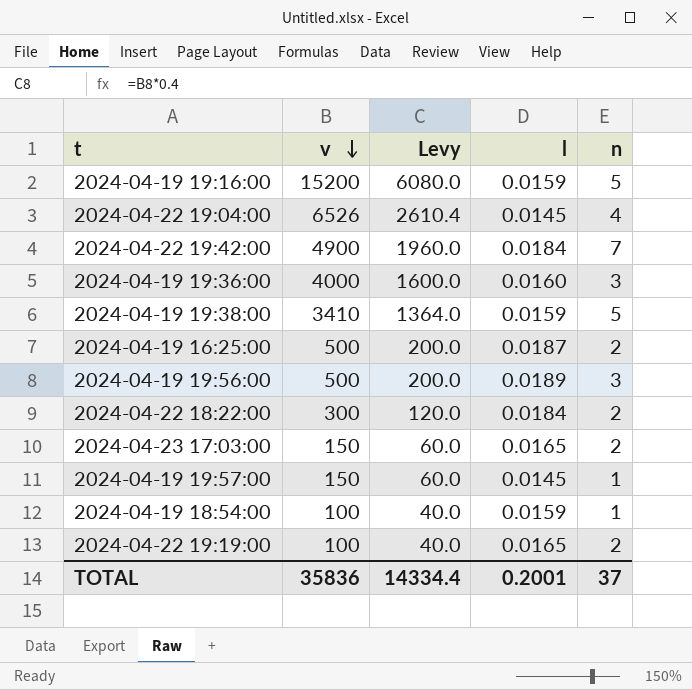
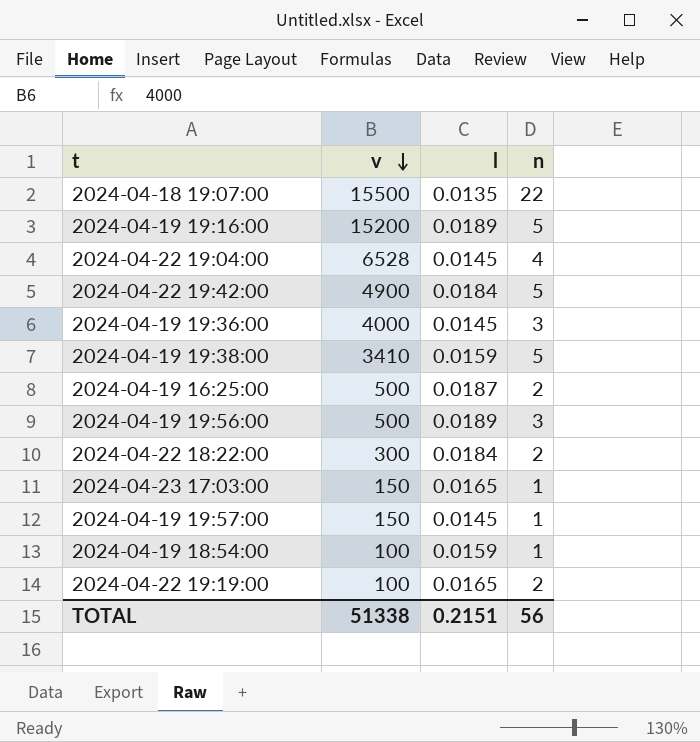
column Levy | formula: [v] * 0.4 -> none
row 2024-04-18 19:07:00: none -> 15500 | 0.0135 | 22
2024-04-19 19:16:00 | l: 0.0159 -> 0.0189
2024-04-22 19:04:00 | v: 6526 -> 6528
2024-04-22 19:42:00 | n: 7 -> 5
2024-04-19 19:36:00 | l: 0.0160 -> 0.0145
2024-04-23 17:03:00 | n: 2 -> 1
TOTAL | v: 35836 -> 51338
TOTAL | l: 0.2001 -> 0.2151
TOTAL | n: 37 -> 56

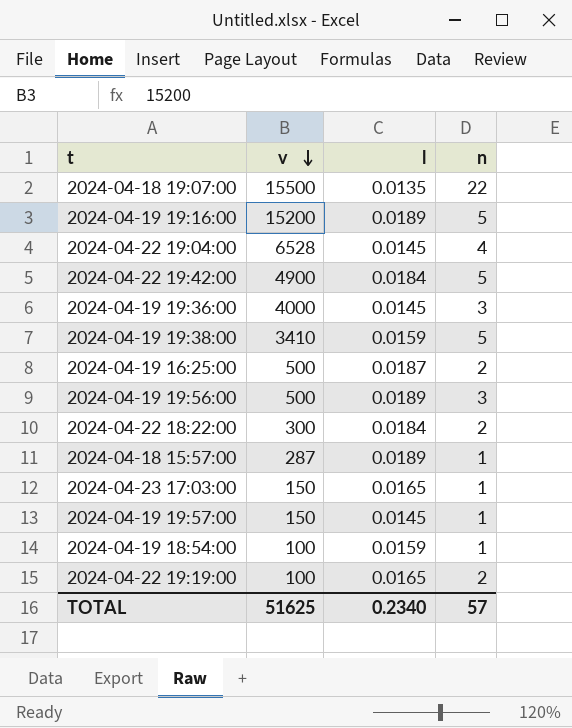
row 2024-04-18 15:57:00: none -> 287 | 0.0189 | 1
TOTAL | v: 51338 -> 51625
TOTAL | l: 0.2151 -> 0.2340
TOTAL | n: 56 -> 57

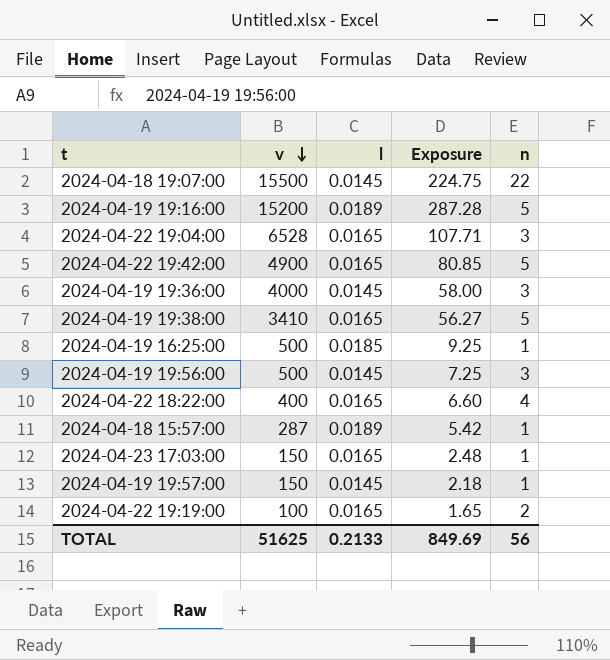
column Exposure | formula: none -> [v] * [l]
row 2024-04-19 18:54:00: 100 | 0.0159 | 1 -> none
2024-04-18 19:07:00 | l: 0.0135 -> 0.0145
2024-04-22 19:04:00 | l: 0.0145 -> 0.0165
2024-04-22 19:04:00 | n: 4 -> 3
2024-04-22 19:42:00 | l: 0.0184 -> 0.0165
2024-04-19 19:38:00 | l: 0.0159 -> 0.0165
2024-04-19 16:25:00 | l: 0.0187 -> 0.0185
2024-04-19 16:25:00 | n: 2 -> 1
2024-04-19 19:56:00 | l: 0.0189 -> 0.0145
2024-04-22 18:22:00 | v: 300 -> 400
2024-04-22 18:22:00 | l: 0.0184 -> 0.0165
2024-04-22 18:22:00 | n: 2 -> 4
TOTAL | l: 0.2340 -> 0.2133
TOTAL | n: 57 -> 56

